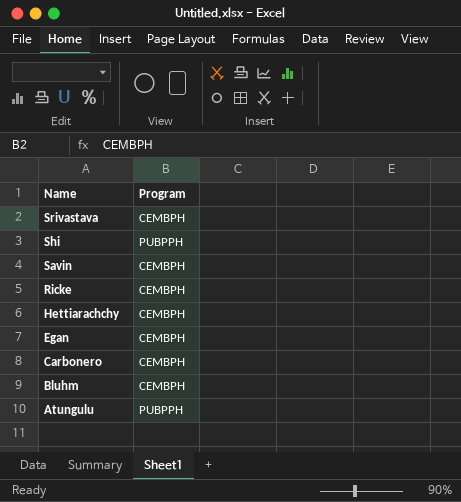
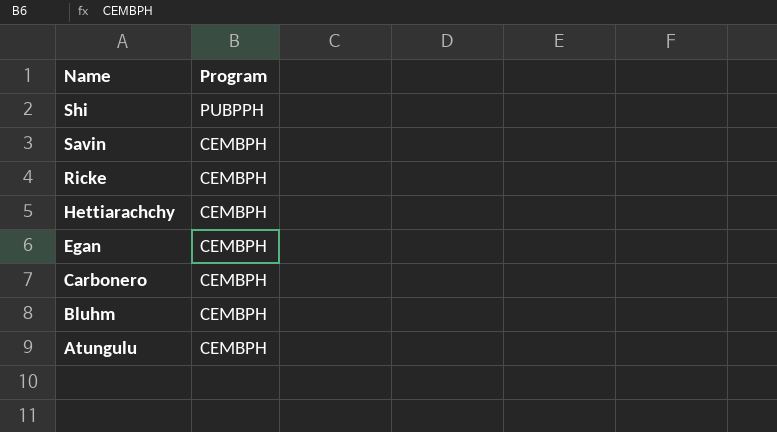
row Srivastava: CEMBPH -> none
Atungulu | Program: PUBPPH -> CEMBPH

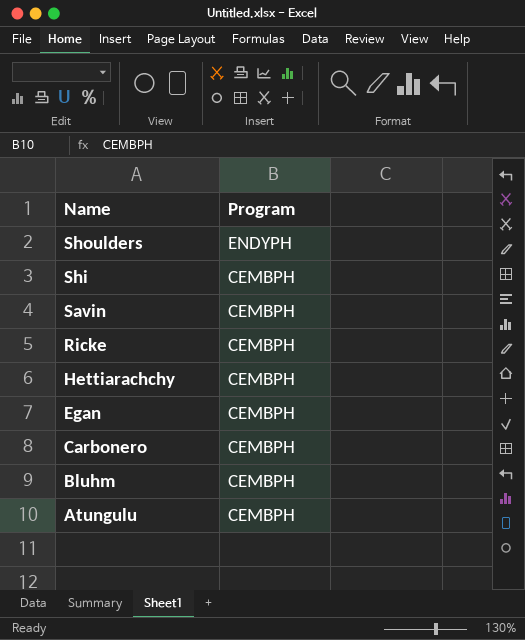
row Shoulders: none -> ENDYPH
Shi | Program: PUBPPH -> CEMBPH

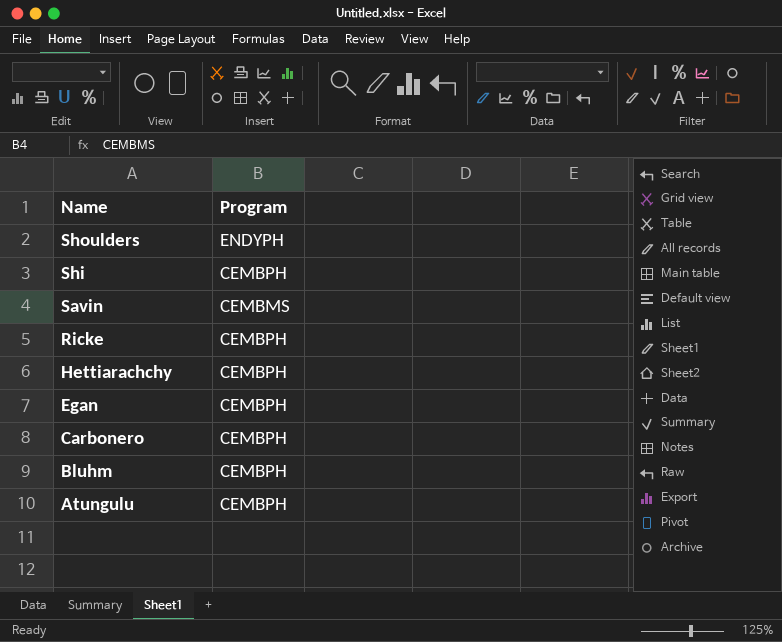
Savin | Program: CEMBPH -> CEMBMS

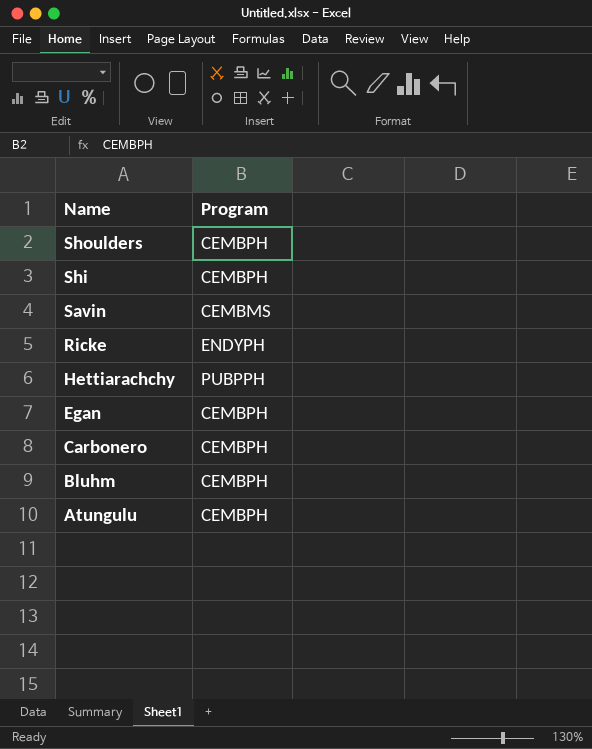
Shoulders | Program: ENDYPH -> CEMBPH
Ricke | Program: CEMBPH -> ENDYPH
Hettiarachchy | Program: CEMBPH -> PUBPPH

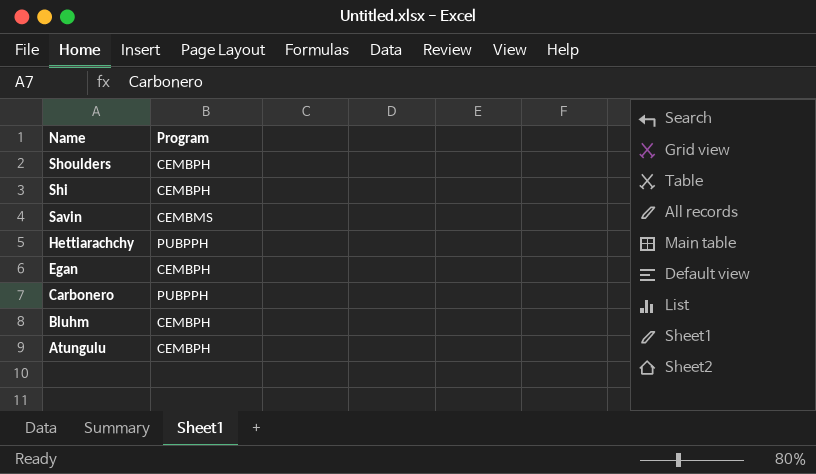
row Ricke: ENDYPH -> none
Carbonero | Program: CEMBPH -> PUBPPH

